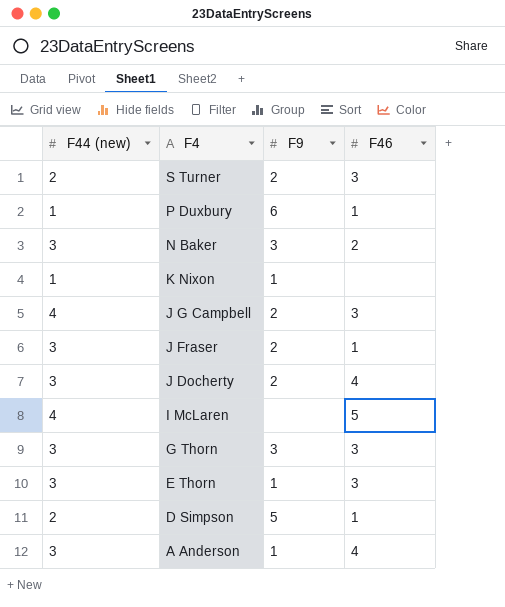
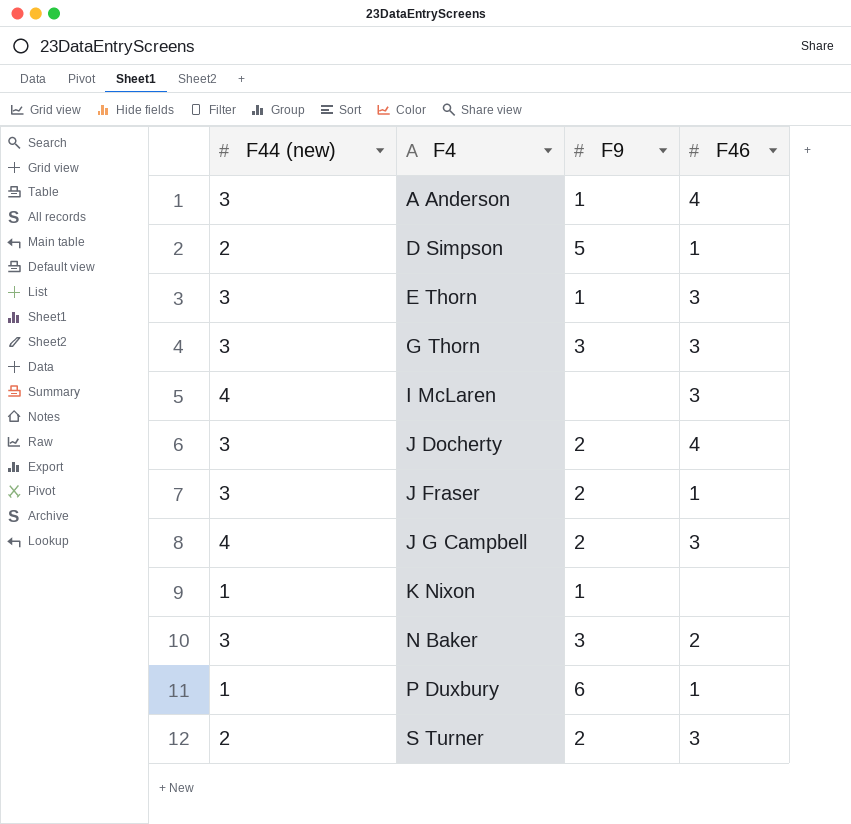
row order: F4 descending -> F4 ascending
I McLaren | F46: 5 -> 3

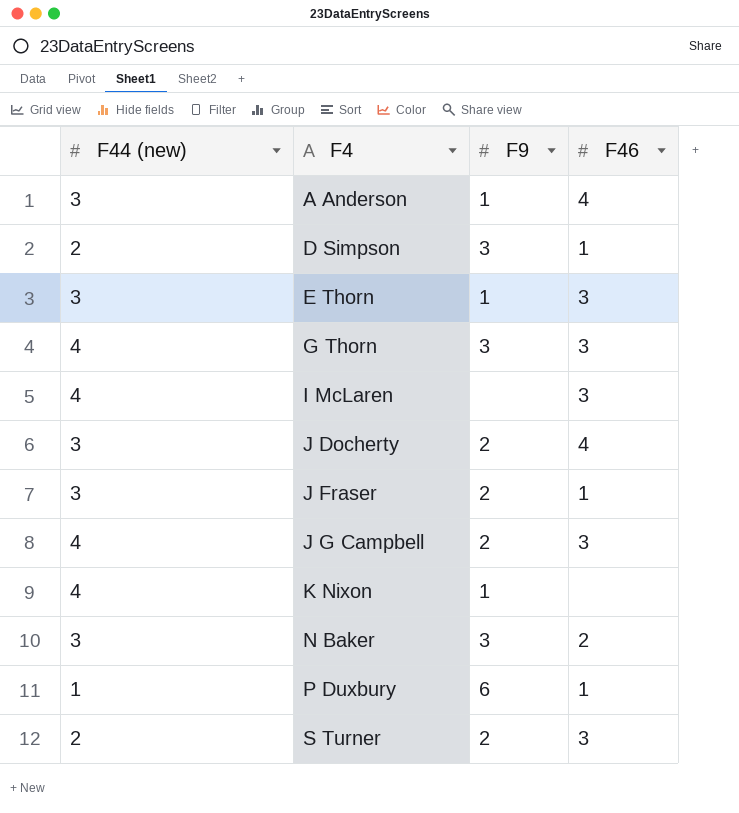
D Simpson | F9: 5 -> 3
G Thorn | F44 (new): 3 -> 4
K Nixon | F44 (new): 1 -> 4

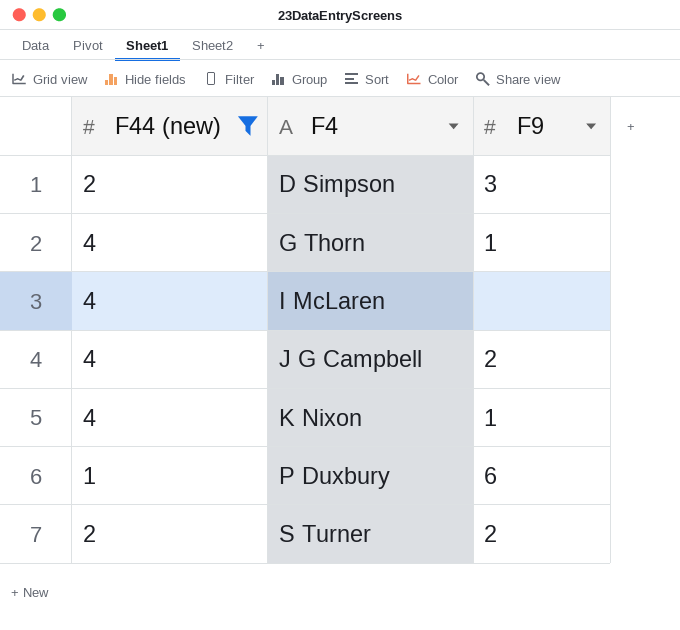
filter: none -> F44 (new) != 3
column F46 | position: 4 -> none
G Thorn | F9: 3 -> 1

